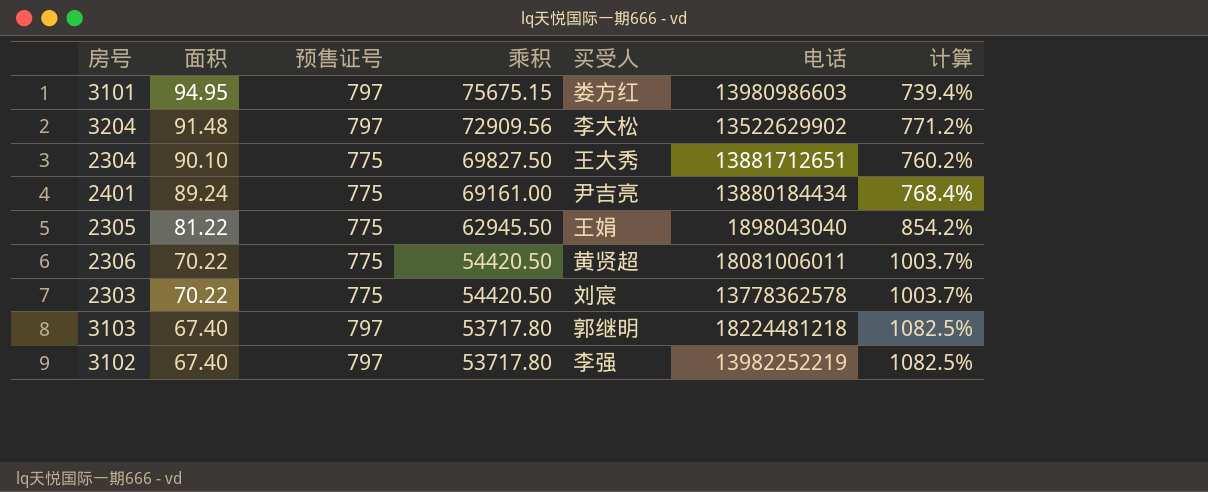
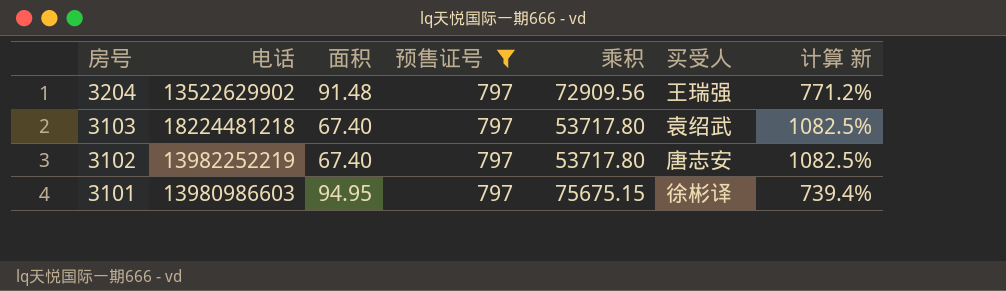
filter: none -> 预售证号 = 797
row order: 面积 descending -> 房号 descending
column 电话 | position: 6 -> 2
column name: 计算 -> 计算 新
3204 | 买受人: 李大松 -> 王瑞强
3103 | 买受人: 郭继明 -> 袁绍武
3102 | 买受人: 李强 -> 唐志安
3101 | 买受人: 娄方红 -> 徐彬译

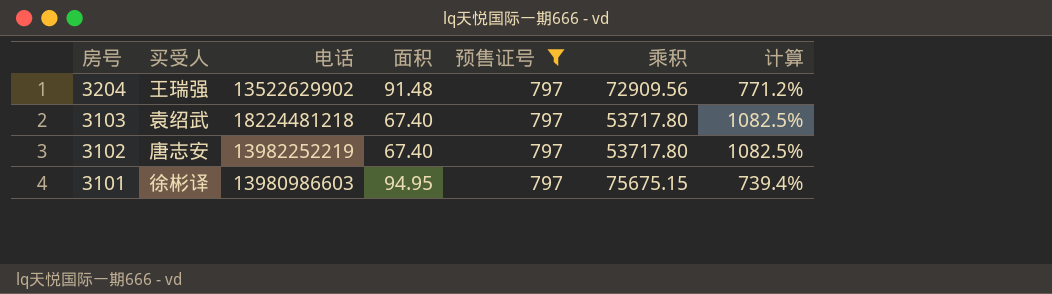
column 买受人 | position: 6 -> 2
column name: 计算 新 -> 计算

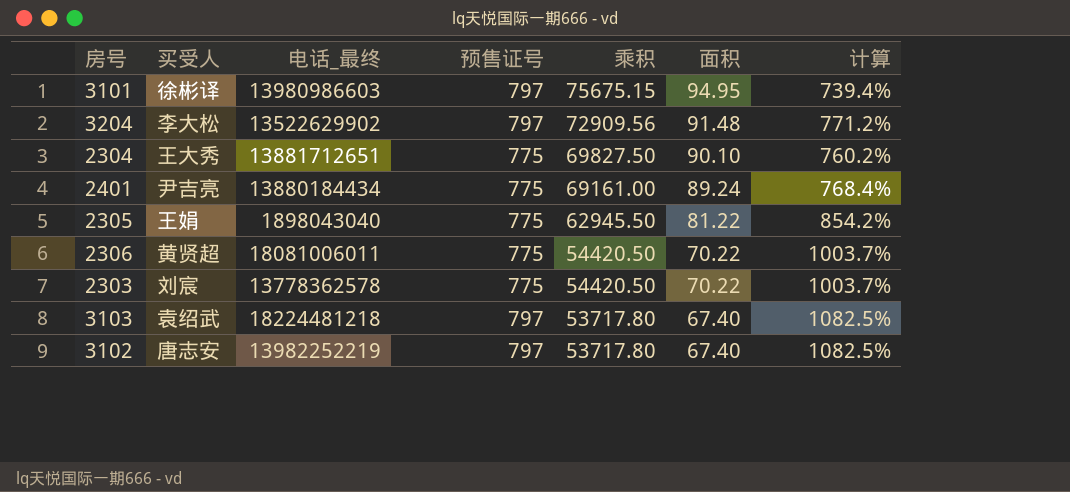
filter: 预售证号 = 797 -> none
row order: 房号 descending -> 乘积 descending
column name: 电话 -> 电话_最终
column 面积 | position: 4 -> 6
3204 | 买受人: 王瑞强 -> 李大松

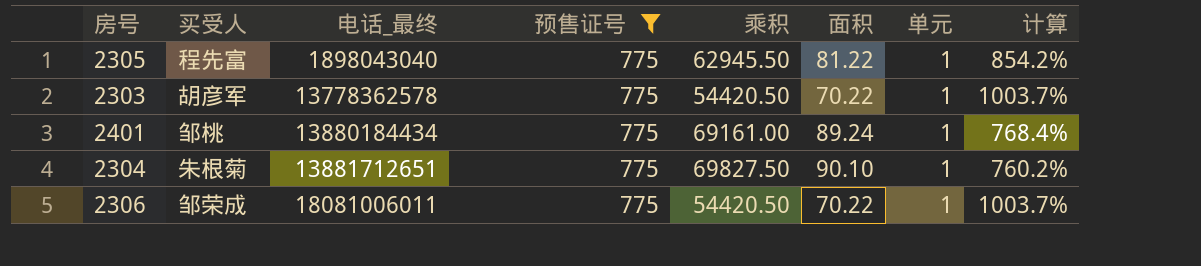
filter: none -> 预售证号 = 775
row order: 乘积 descending -> 电话_最终 ascending
column 单元 | position: none -> 7
2305 | 买受人: 王娟 -> 程先富
2303 | 买受人: 刘宸 -> 胡彦军
2401 | 买受人: 尹吉亮 -> 邹桃
2304 | 买受人: 王大秀 -> 朱根菊
2306 | 买受人: 黄贤超 -> 邹荣成

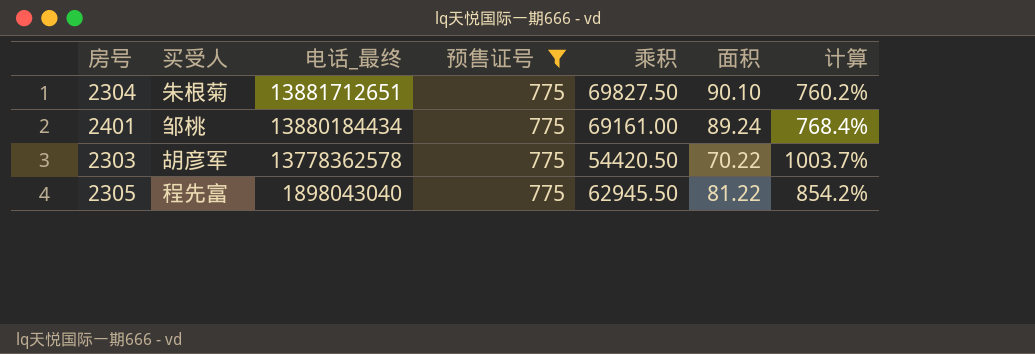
row order: 电话_最终 ascending -> 电话_最终 descending
column 单元 | position: 7 -> none
row 2306: 邹荣成 | 18081006011 | 775 | 54420.50 | 70.22 | 1 | 1003.7% -> none

